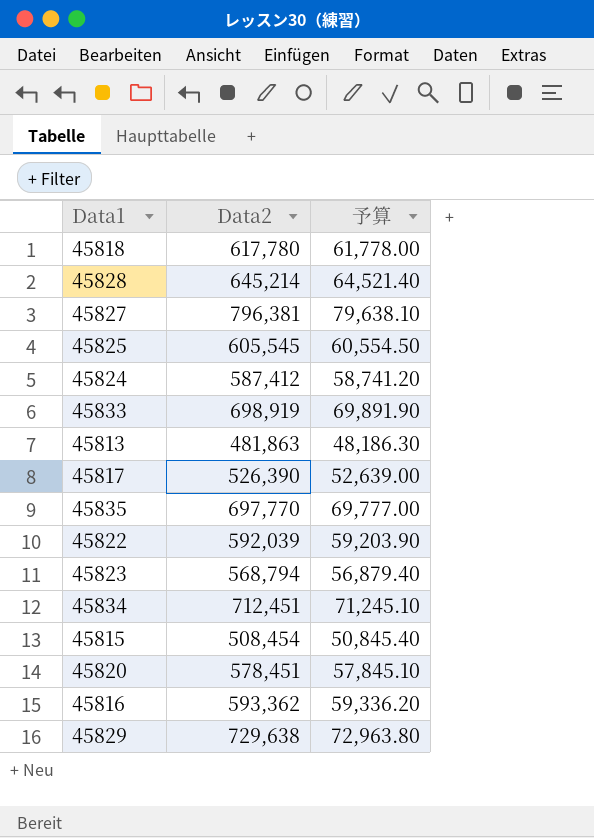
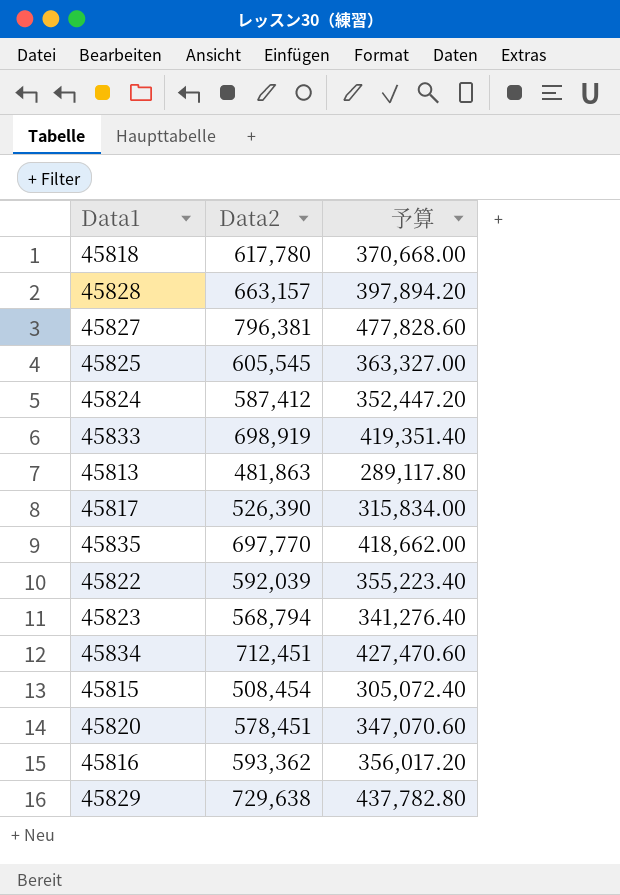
column 予算 | formula: [Data2] * 0.1 -> [Data2] * 0.6
45828 | Data2: 645,214 -> 663,157

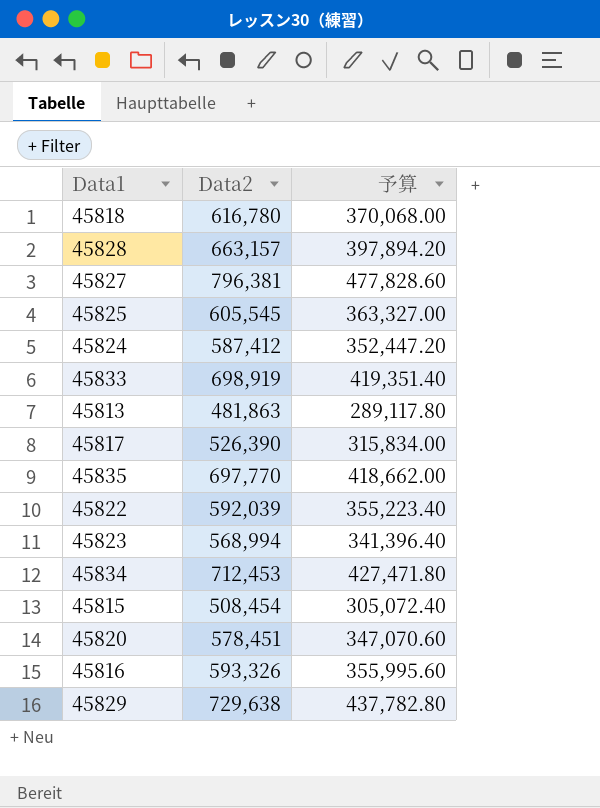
45818 | Data2: 617,780 -> 616,780
45818 | 予算: 370,668.00 -> 370,068.00
45823 | Data2: 568,794 -> 568,994
45823 | 予算: 341,276.40 -> 341,396.40
45834 | Data2: 712,451 -> 712,453
45834 | 予算: 427,470.60 -> 427,471.80
45816 | Data2: 593,362 -> 593,326
45816 | 予算: 356,017.20 -> 355,995.60

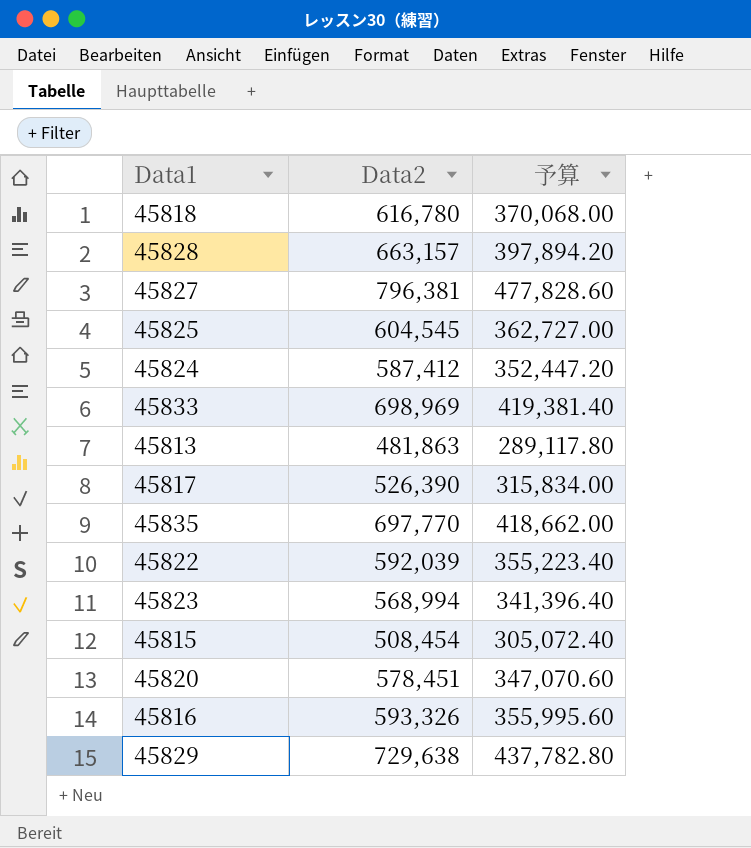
row 45834: 712,453 | 427,471.80 -> none
45825 | Data2: 605,545 -> 604,545
45825 | 予算: 363,327.00 -> 362,727.00
45833 | Data2: 698,919 -> 698,969
45833 | 予算: 419,351.40 -> 419,381.40

